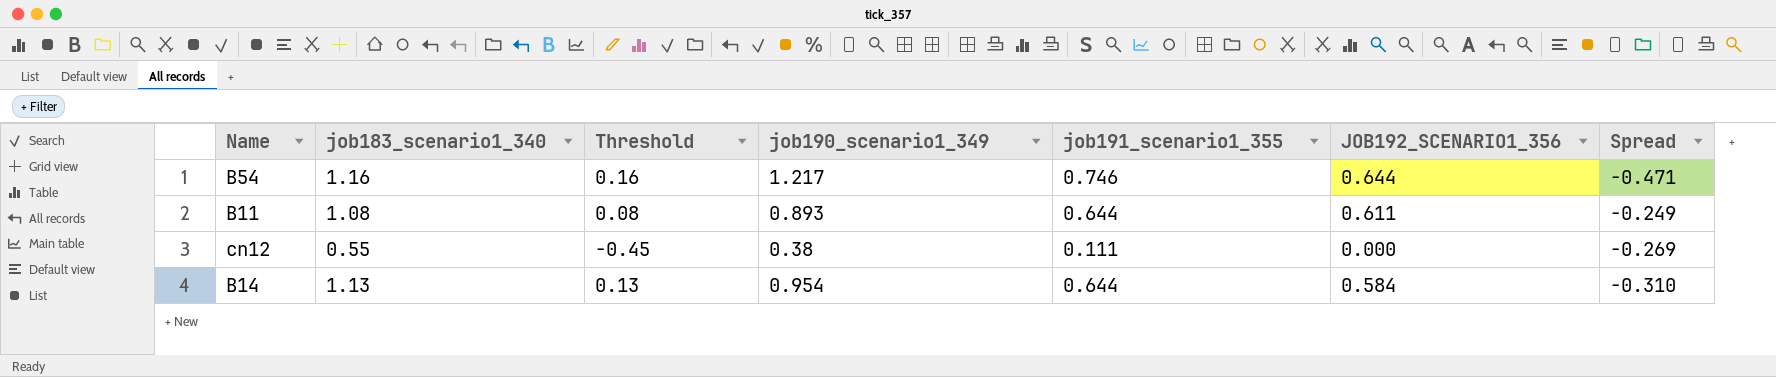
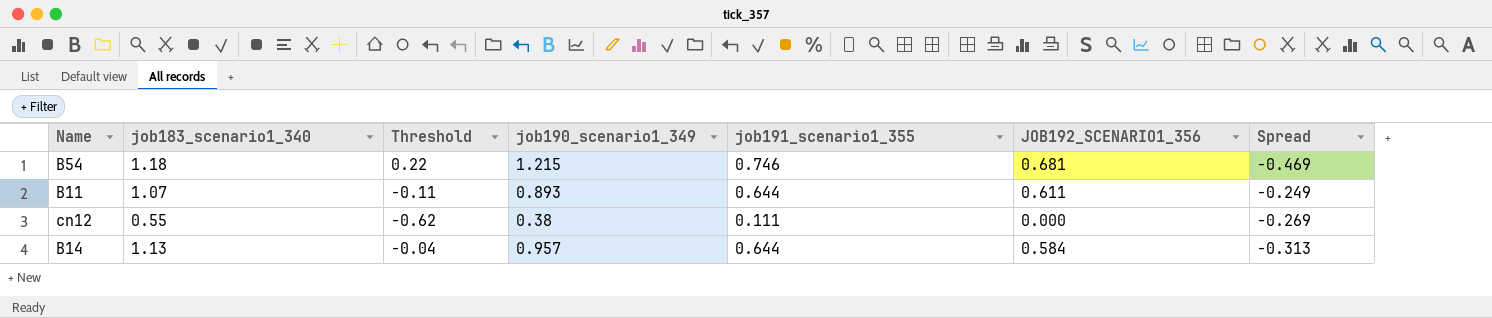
column Threshold | formula: [job183_scenario1_340] - 1 -> [job190_scenario1_349] - 1
B54 | job183_scenario1_340: 1.16 -> 1.18
B54 | job190_scenario1_349: 1.217 -> 1.215
B54 | JOB192_SCENARIO1_356: 0.644 -> 0.681
B54 | Spread: -0.471 -> -0.469
B11 | job183_scenario1_340: 1.08 -> 1.07
B14 | job190_scenario1_349: 0.954 -> 0.957
B14 | Spread: -0.310 -> -0.313

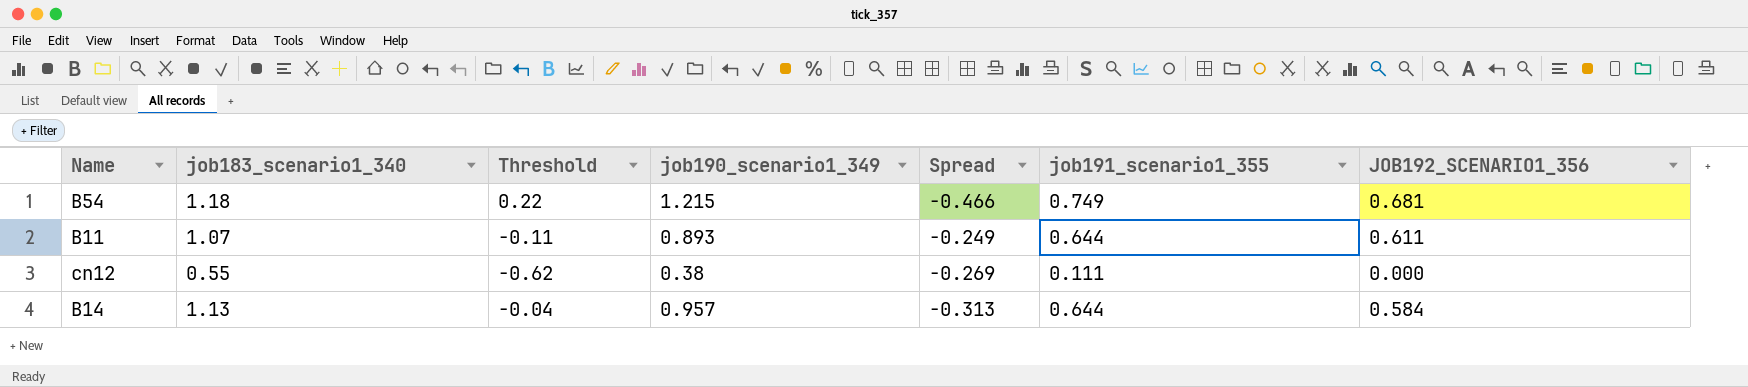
column Spread | position: 7 -> 5
B54 | Spread: -0.469 -> -0.466
B54 | job191_scenario1_355: 0.746 -> 0.749

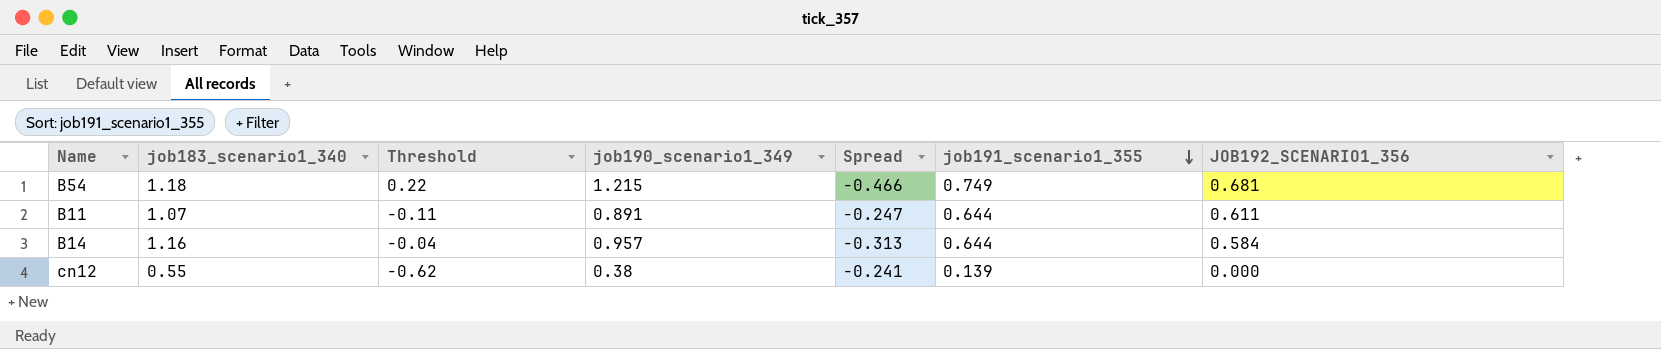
row order: none -> job191_scenario1_355 descending
B11 | job190_scenario1_349: 0.893 -> 0.891
B11 | Spread: -0.249 -> -0.247
B14 | job183_scenario1_340: 1.13 -> 1.16
cn12 | Spread: -0.269 -> -0.241
cn12 | job191_scenario1_355: 0.111 -> 0.139

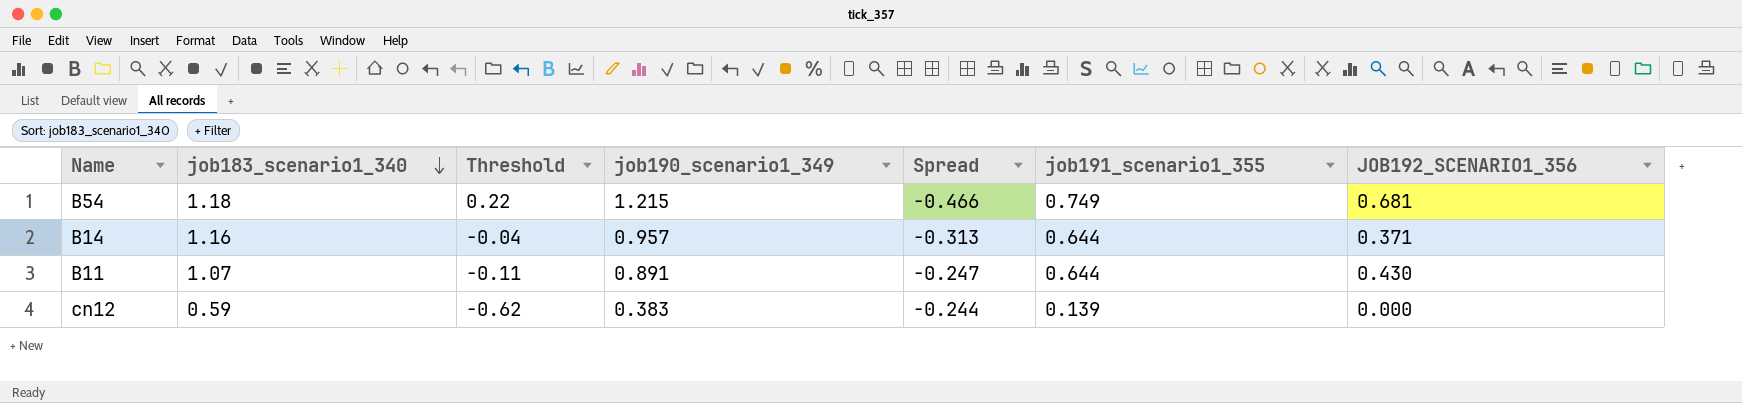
row order: job191_scenario1_355 descending -> job183_scenario1_340 descending
B14 | JOB192_SCENARIO1_356: 0.584 -> 0.371
B11 | JOB192_SCENARIO1_356: 0.611 -> 0.430
cn12 | job183_scenario1_340: 0.55 -> 0.59
cn12 | job190_scenario1_349: 0.38 -> 0.383
cn12 | Spread: -0.241 -> -0.244

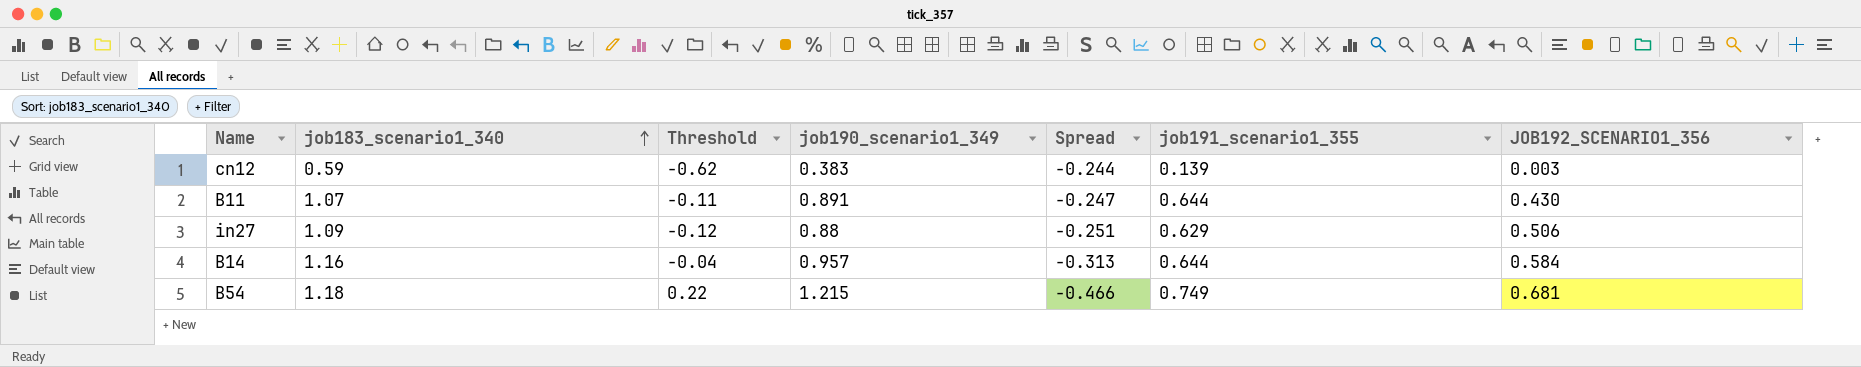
row order: job183_scenario1_340 descending -> job183_scenario1_340 ascending
cn12 | JOB192_SCENARIO1_356: 0.000 -> 0.003
row in27: none -> 1.09 | -0.12 | 0.88 | -0.251 | 0.629 | 0.506
B14 | JOB192_SCENARIO1_356: 0.371 -> 0.584

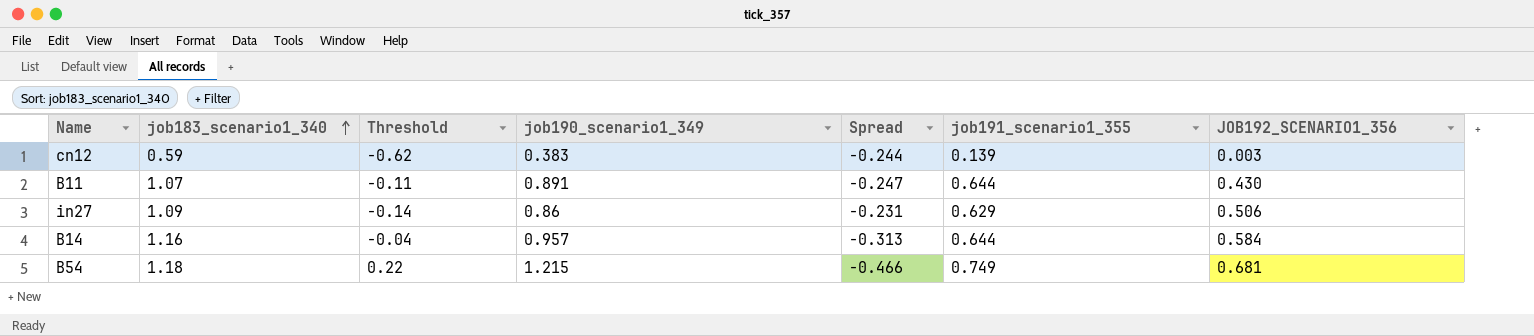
in27 | Threshold: -0.12 -> -0.14
in27 | job190_scenario1_349: 0.88 -> 0.86
in27 | Spread: -0.251 -> -0.231

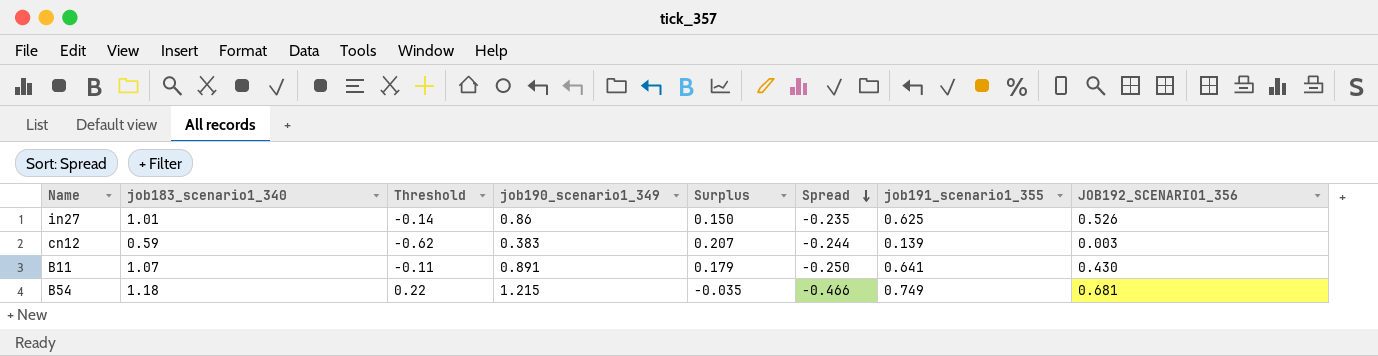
row order: job183_scenario1_340 ascending -> Spread descending
column Surplus | formula: none -> [job183_scenario1_340] - [job190_scenario1_349]
row B14: 1.16 | -0.04 | 0.957 | -0.313 | 0.644 | 0.584 -> none
in27 | job183_scenario1_340: 1.09 -> 1.01
in27 | Spread: -0.231 -> -0.235
in27 | job191_scenario1_355: 0.629 -> 0.625
in27 | JOB192_SCENARIO1_356: 0.506 -> 0.526
B11 | Spread: -0.247 -> -0.250
B11 | job191_scenario1_355: 0.644 -> 0.641

